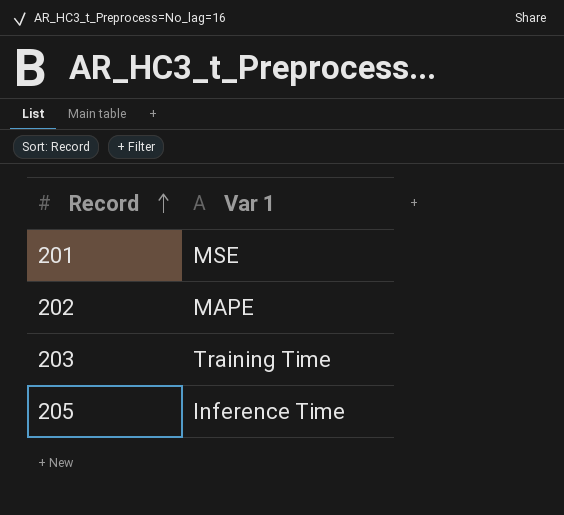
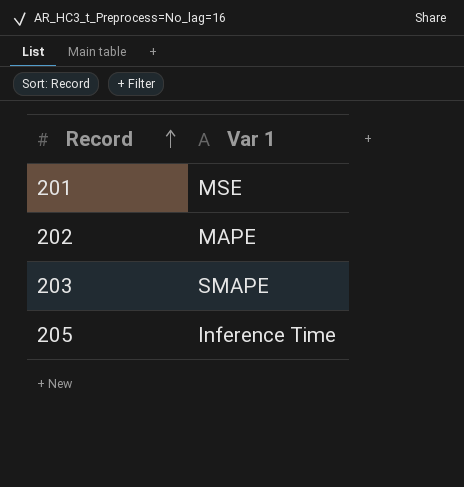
203 | Var 1: Training Time -> SMAPE

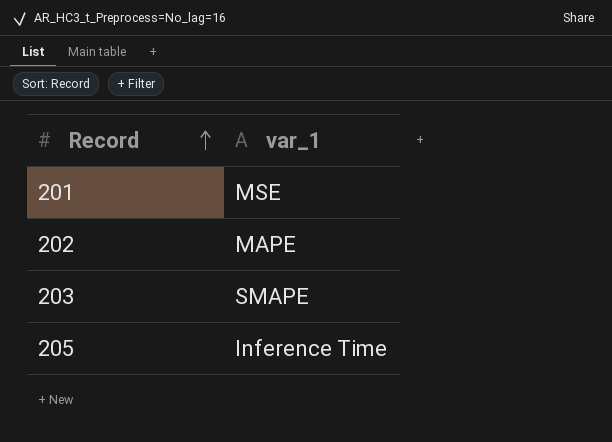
column name: Var 1 -> var_1

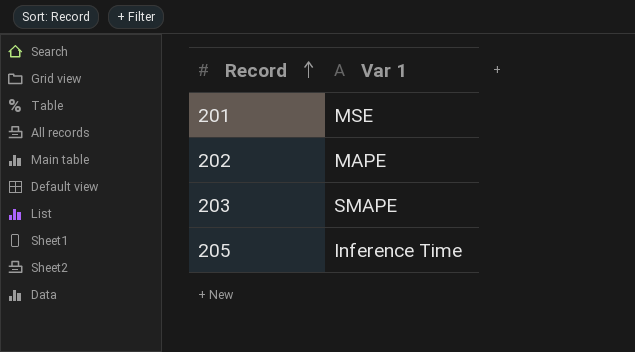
column name: var_1 -> Var 1

